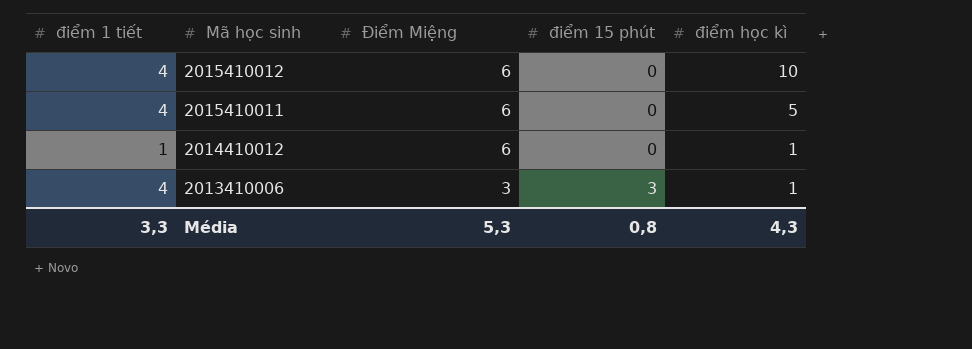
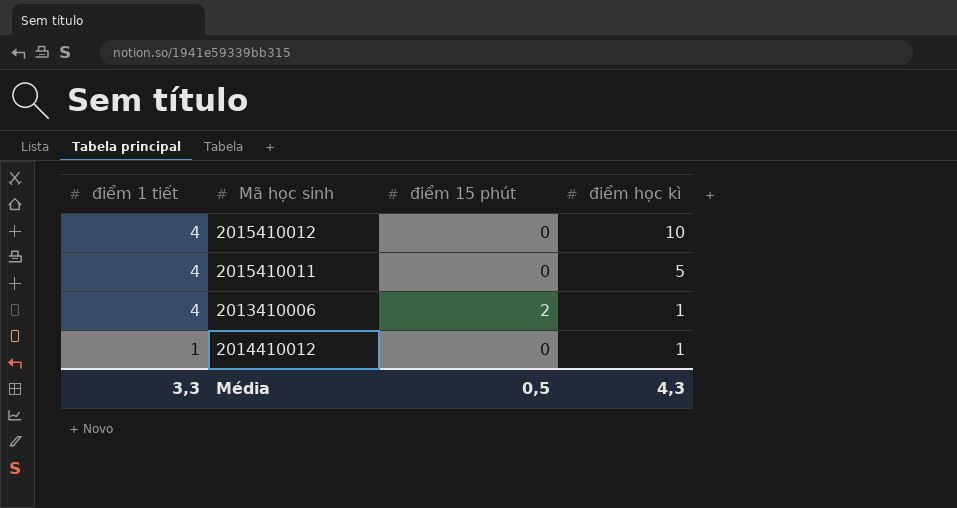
row order: Mã học sinh descending -> điểm 1 tiết descending
column Điểm Miệng | position: 3 -> none
2013410006 | điểm 15 phút: 3 -> 2
Média | điểm 15 phút: 0,8 -> 0,5

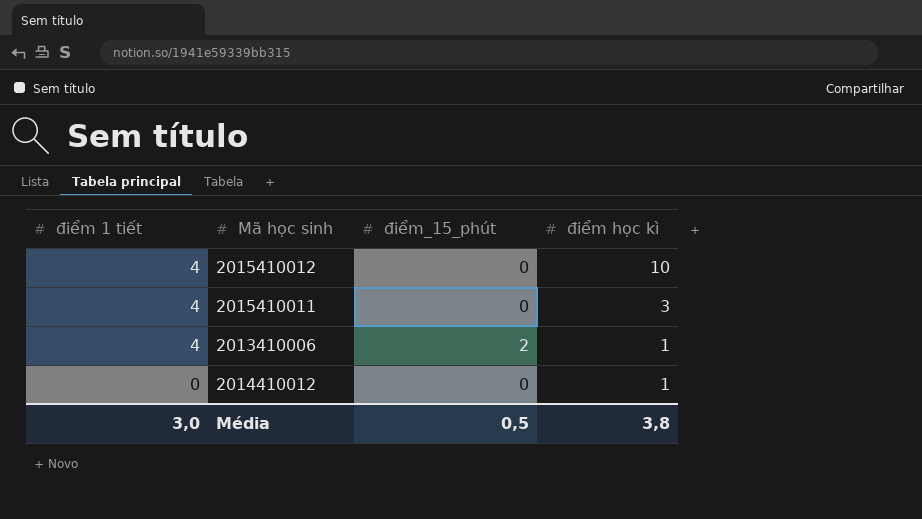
column name: điểm 15 phút -> điểm_15_phút
2015410011 | điểm học kì: 5 -> 3
2014410012 | điểm 1 tiết: 1 -> 0
Média | điểm 1 tiết: 3,3 -> 3,0
Média | điểm học kì: 4,3 -> 3,8

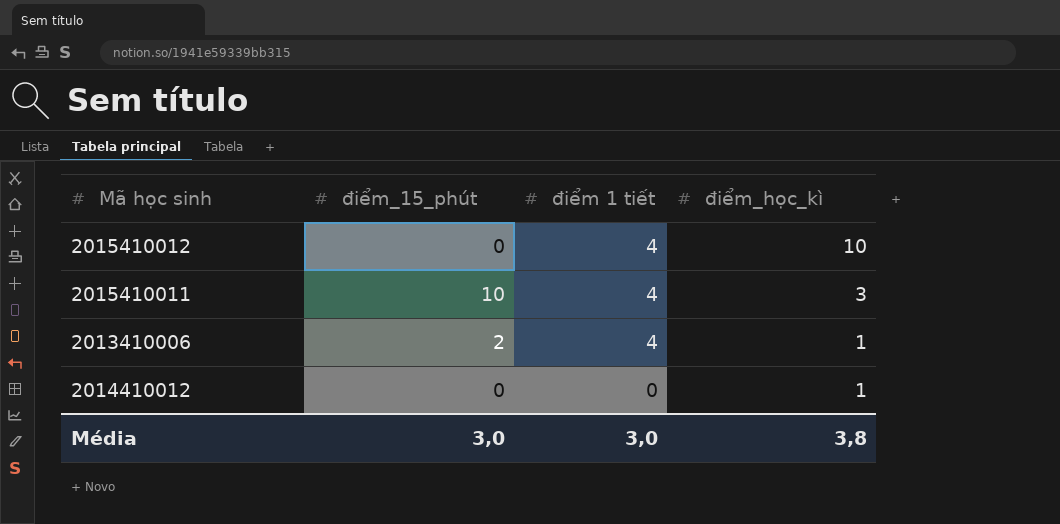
column điểm 1 tiết | position: 1 -> 3
column name: điểm học kì -> điểm_học_kì
2015410011 | điểm_15_phút: 0 -> 10
Média | điểm_15_phút: 0,5 -> 3,0

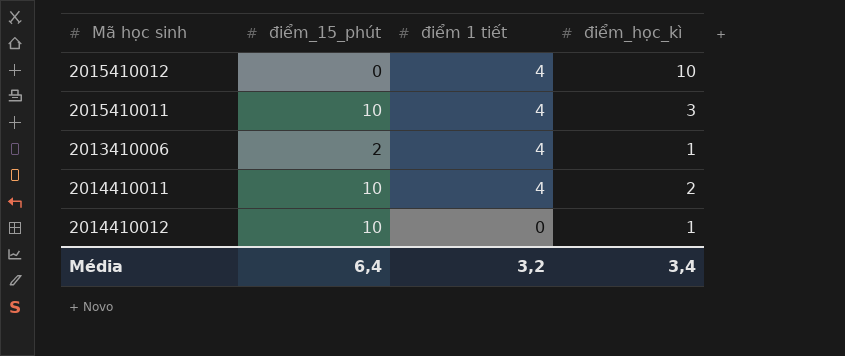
row 2014410011: none -> 10 | 4 | 2
2014410012 | điểm_15_phút: 0 -> 10
Média | điểm_15_phút: 3,0 -> 6,4
Média | điểm 1 tiết: 3,0 -> 3,2
Média | điểm_học_kì: 3,8 -> 3,4

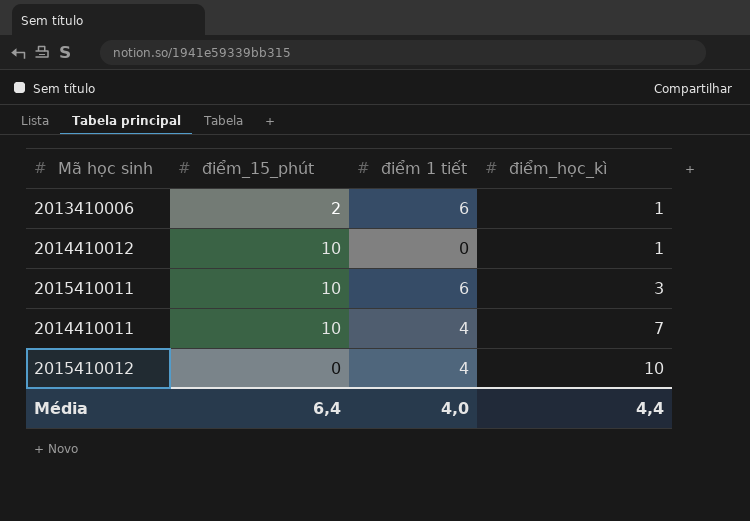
row order: điểm 1 tiết descending -> điểm_học_kì ascending
2013410006 | điểm 1 tiết: 4 -> 6
2015410011 | điểm 1 tiết: 4 -> 6
2014410011 | điểm_học_kì: 2 -> 7
Média | điểm 1 tiết: 3,2 -> 4,0
Média | điểm_học_kì: 3,4 -> 4,4

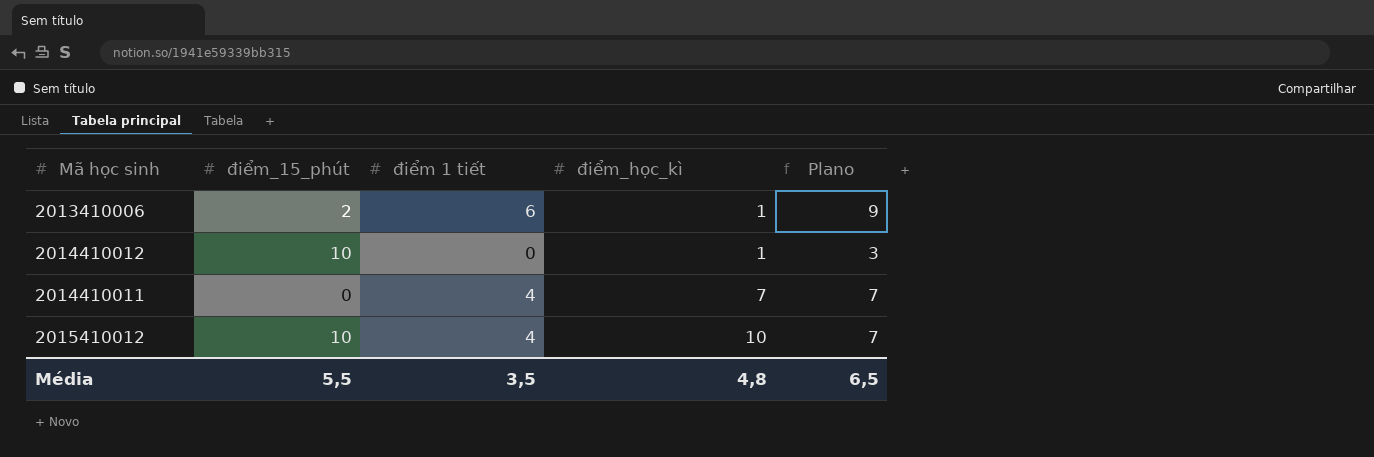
column Plano | formula: none -> [điểm 1 tiết] + 3
row 2015410011: 10 | 6 | 3 -> none
2014410011 | điểm_15_phút: 10 -> 0
2015410012 | điểm_15_phút: 0 -> 10
Média | điểm_15_phút: 6,4 -> 5,5
Média | điểm 1 tiết: 4,0 -> 3,5
Média | điểm_học_kì: 4,4 -> 4,8

